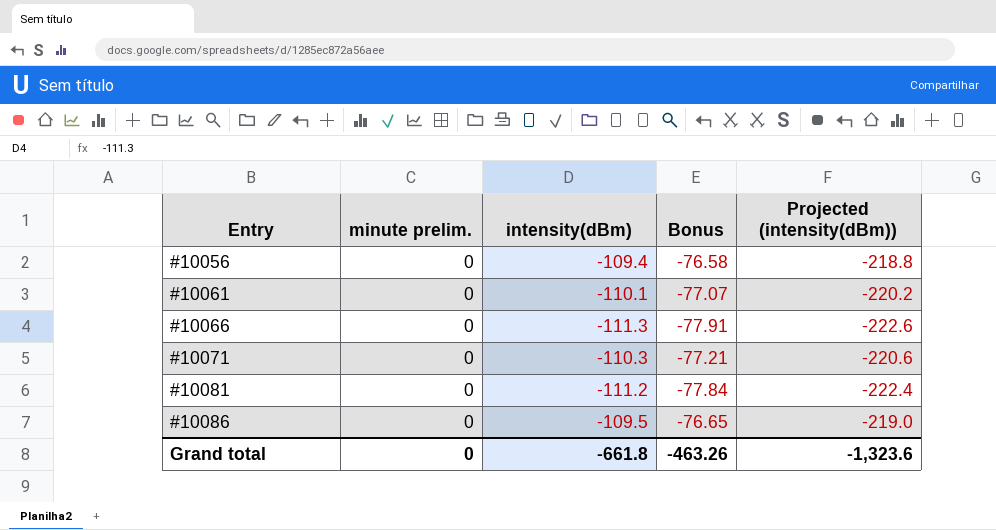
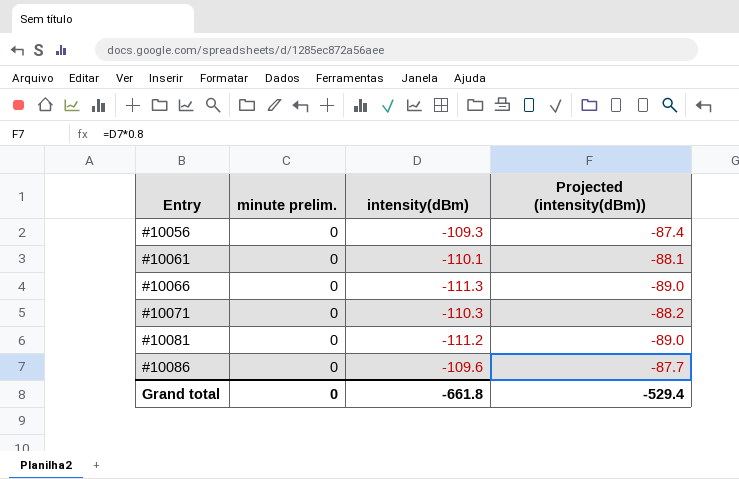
column Bonus | formula: [intensity(dBm)] * 0.7 -> none
column Projected (intensity(dBm)) | formula: [intensity(dBm)] * 2 -> [intensity(dBm)] * 0.8
#10056 | intensity(dBm): -109.4 -> -109.3
#10086 | intensity(dBm): -109.5 -> -109.6
Grand total | Projected (intensity(dBm)): -1,323.6 -> -529.4

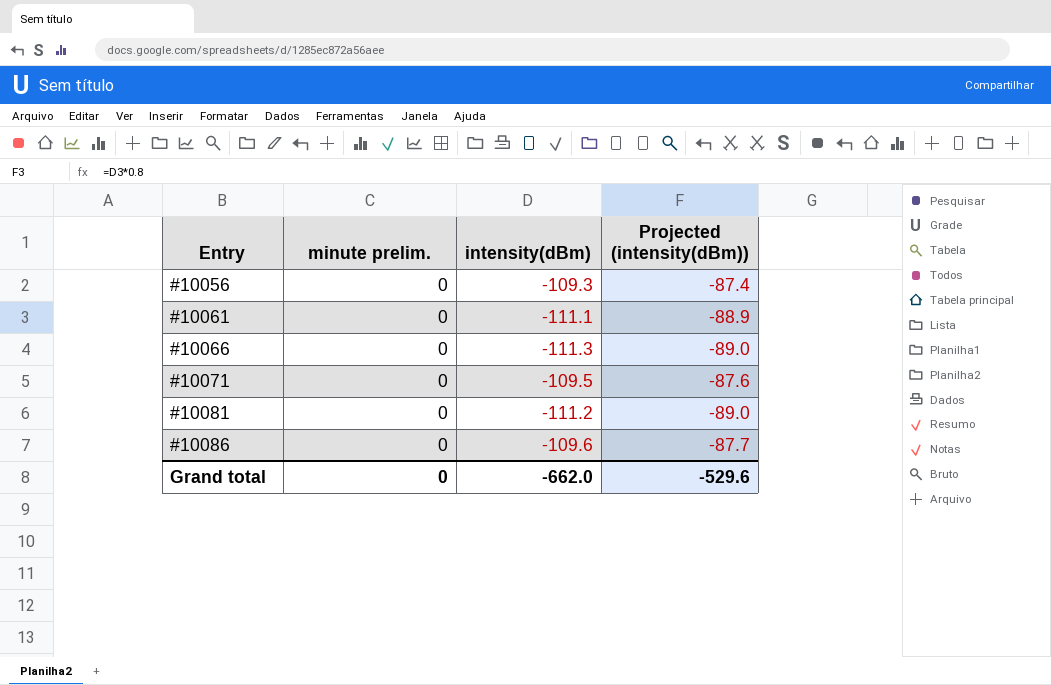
#10061 | intensity(dBm): -110.1 -> -111.1
#10061 | Projected (intensity(dBm)): -88.1 -> -88.9
#10071 | intensity(dBm): -110.3 -> -109.5
#10071 | Projected (intensity(dBm)): -88.2 -> -87.6
Grand total | intensity(dBm): -661.8 -> -662.0
Grand total | Projected (intensity(dBm)): -529.4 -> -529.6

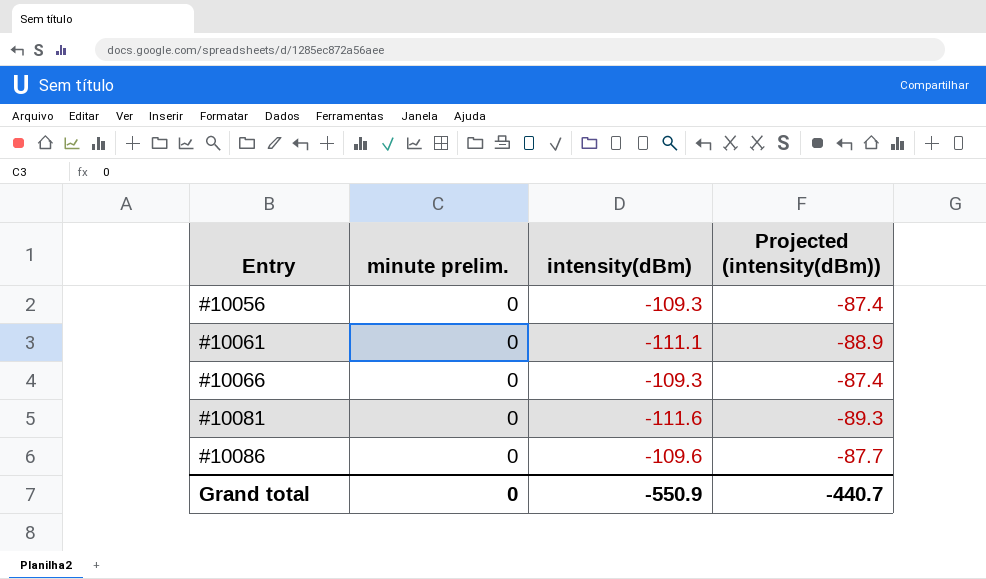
row #10071: 0 | -109.5 | -87.6 -> none
#10066 | intensity(dBm): -111.3 -> -109.3
#10066 | Projected (intensity(dBm)): -89.0 -> -87.4
#10081 | intensity(dBm): -111.2 -> -111.6
#10081 | Projected (intensity(dBm)): -89.0 -> -89.3
Grand total | intensity(dBm): -662.0 -> -550.9
Grand total | Projected (intensity(dBm)): -529.6 -> -440.7

